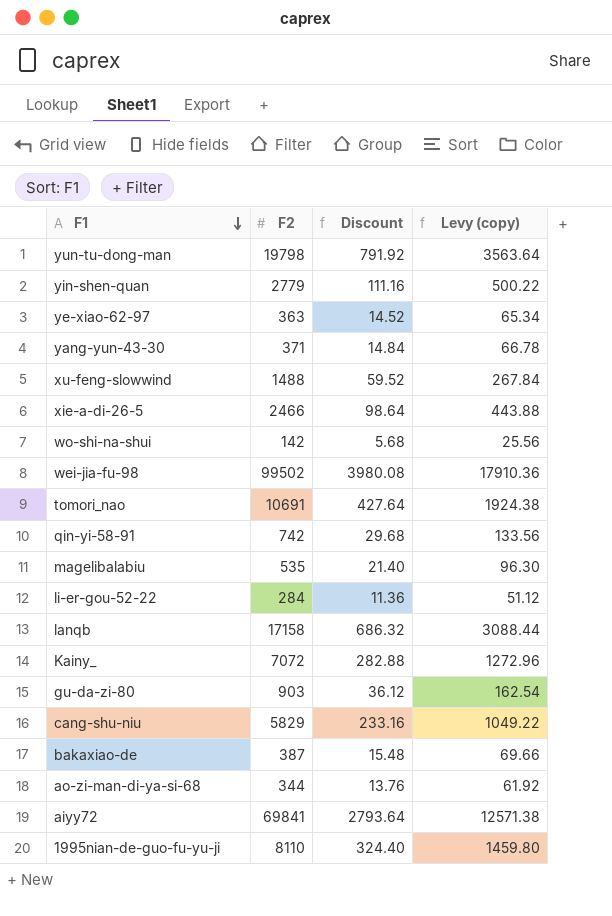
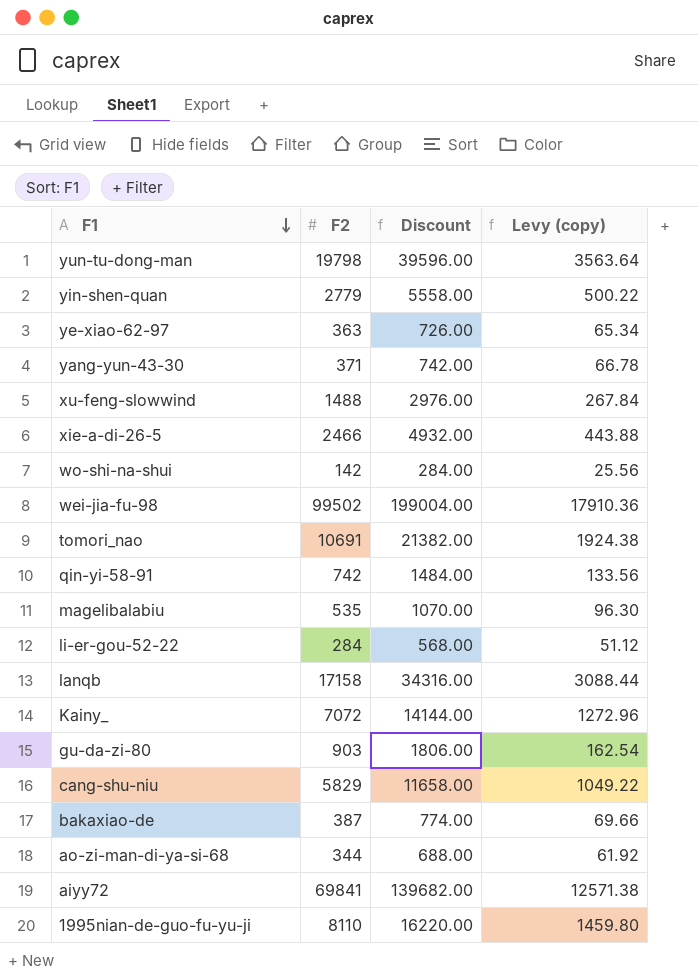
column Discount | formula: [F2] * 0.04 -> [F2] * 2

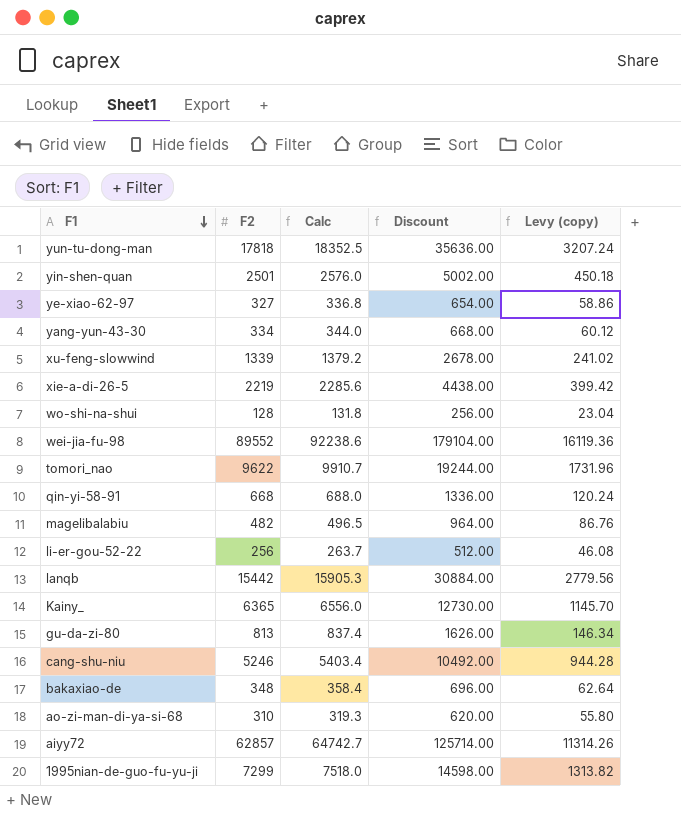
column Calc | formula: none -> [F2] * 1.03
yun-tu-dong-man | F2: 19798 -> 17818
yun-tu-dong-man | Discount: 39596.00 -> 35636.00
yun-tu-dong-man | Levy (copy): 3563.64 -> 3207.24
yin-shen-quan | F2: 2779 -> 2501
yin-shen-quan | Discount: 5558.00 -> 5002.00
yin-shen-quan | Levy (copy): 500.22 -> 450.18
ye-xiao-62-97 | F2: 363 -> 327
ye-xiao-62-97 | Discount: 726.00 -> 654.00
ye-xiao-62-97 | Levy (copy): 65.34 -> 58.86
yang-yun-43-30 | F2: 371 -> 334
yang-yun-43-30 | Discount: 742.00 -> 668.00
yang-yun-43-30 | Levy (copy): 66.78 -> 60.12
xu-feng-slowwind | F2: 1488 -> 1339
xu-feng-slowwind | Discount: 2976.00 -> 2678.00
xu-feng-slowwind | Levy (copy): 267.84 -> 241.02
xie-a-di-26-5 | F2: 2466 -> 2219
xie-a-di-26-5 | Discount: 4932.00 -> 4438.00
xie-a-di-26-5 | Levy (copy): 443.88 -> 399.42
wo-shi-na-shui | F2: 142 -> 128
wo-shi-na-shui | Discount: 284.00 -> 256.00
wo-shi-na-shui | Levy (copy): 25.56 -> 23.04
wei-jia-fu-98 | F2: 99502 -> 89552
wei-jia-fu-98 | Discount: 199004.00 -> 179104.00
wei-jia-fu-98 | Levy (copy): 17910.36 -> 16119.36
tomori_nao | F2: 10691 -> 9622
tomori_nao | Discount: 21382.00 -> 19244.00
tomori_nao | Levy (copy): 1924.38 -> 1731.96
qin-yi-58-91 | F2: 742 -> 668
qin-yi-58-91 | Discount: 1484.00 -> 1336.00
qin-yi-58-91 | Levy (copy): 133.56 -> 120.24
magelibalabiu | F2: 535 -> 482
magelibalabiu | Discount: 1070.00 -> 964.00
magelibalabiu | Levy (copy): 96.30 -> 86.76
li-er-gou-52-22 | F2: 284 -> 256
li-er-gou-52-22 | Discount: 568.00 -> 512.00
li-er-gou-52-22 | Levy (copy): 51.12 -> 46.08
lanqb | F2: 17158 -> 15442
lanqb | Discount: 34316.00 -> 30884.00
lanqb | Levy (copy): 3088.44 -> 2779.56
Kainy_ | F2: 7072 -> 6365
Kainy_ | Discount: 14144.00 -> 12730.00
Kainy_ | Levy (copy): 1272.96 -> 1145.70
gu-da-zi-80 | F2: 903 -> 813
gu-da-zi-80 | Discount: 1806.00 -> 1626.00
gu-da-zi-80 | Levy (copy): 162.54 -> 146.34
cang-shu-niu | F2: 5829 -> 5246
cang-shu-niu | Discount: 11658.00 -> 10492.00
cang-shu-niu | Levy (copy): 1049.22 -> 944.28
bakaxiao-de | F2: 387 -> 348
bakaxiao-de | Discount: 774.00 -> 696.00
bakaxiao-de | Levy (copy): 69.66 -> 62.64
ao-zi-man-di-ya-si-68 | F2: 344 -> 310
ao-zi-man-di-ya-si-68 | Discount: 688.00 -> 620.00
ao-zi-man-di-ya-si-68 | Levy (copy): 61.92 -> 55.80
aiyy72 | F2: 69841 -> 62857
aiyy72 | Discount: 139682.00 -> 125714.00
aiyy72 | Levy (copy): 12571.38 -> 11314.26
1995nian-de-guo-fu-yu-ji | F2: 8110 -> 7299
1995nian-de-guo-fu-yu-ji | Discount: 16220.00 -> 14598.00
1995nian-de-guo-fu-yu-ji | Levy (copy): 1459.80 -> 1313.82

